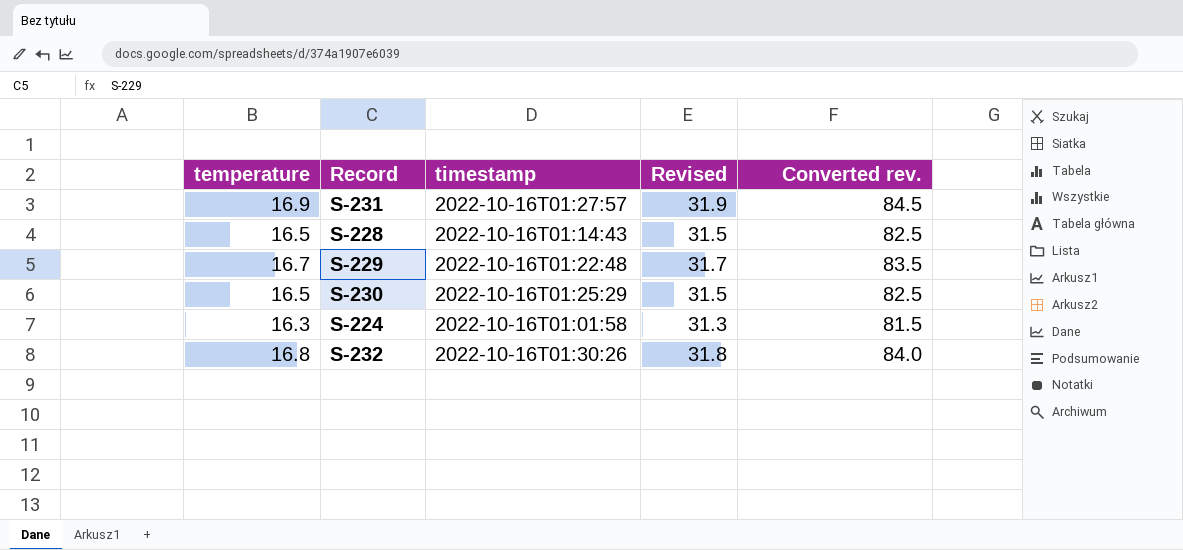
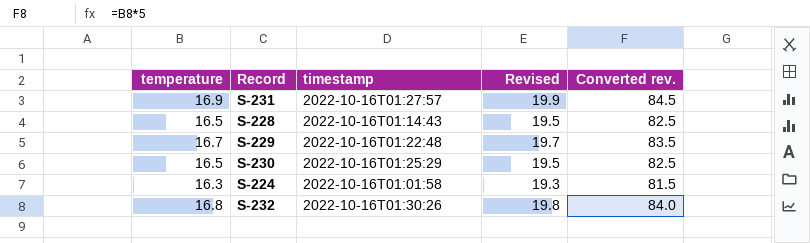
column Revised | formula: [temperature] + 15 -> [temperature] + 3

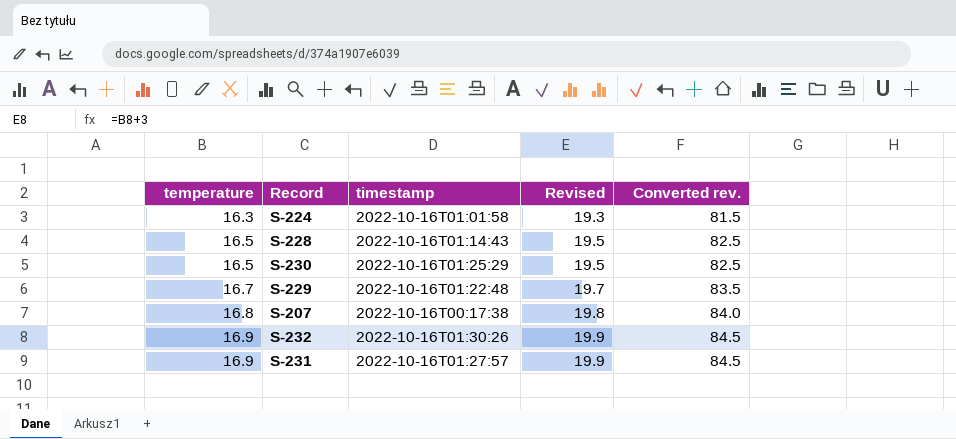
row order: none -> temperature ascending
row S-207: none -> 16.8 | 2022-10-16T00:17:38 | 19.8 | 84.0
S-232 | temperature: 16.8 -> 16.9
S-232 | Revised: 19.8 -> 19.9
S-232 | Converted rev.: 84.0 -> 84.5

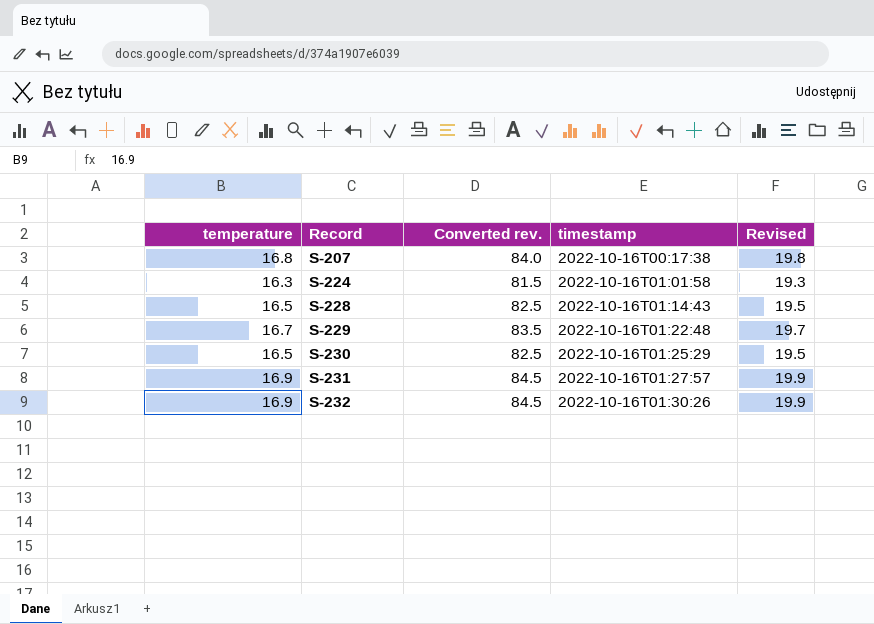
row order: temperature ascending -> Record ascending
column Converted rev. | position: 5 -> 3

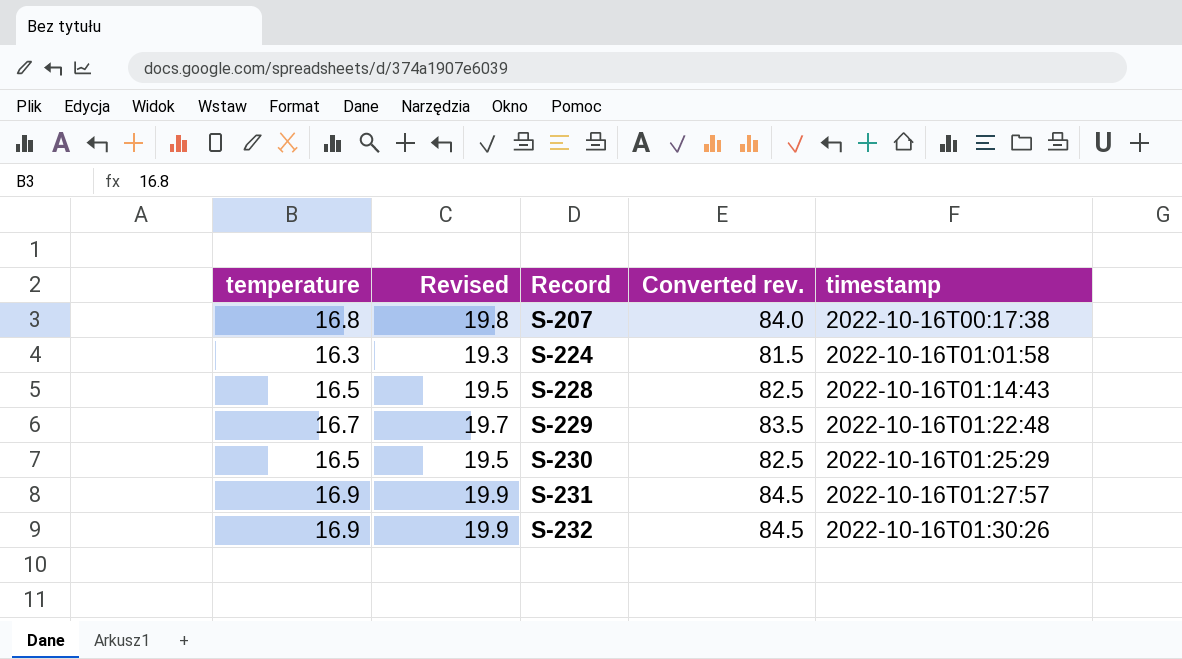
column Revised | position: 5 -> 2

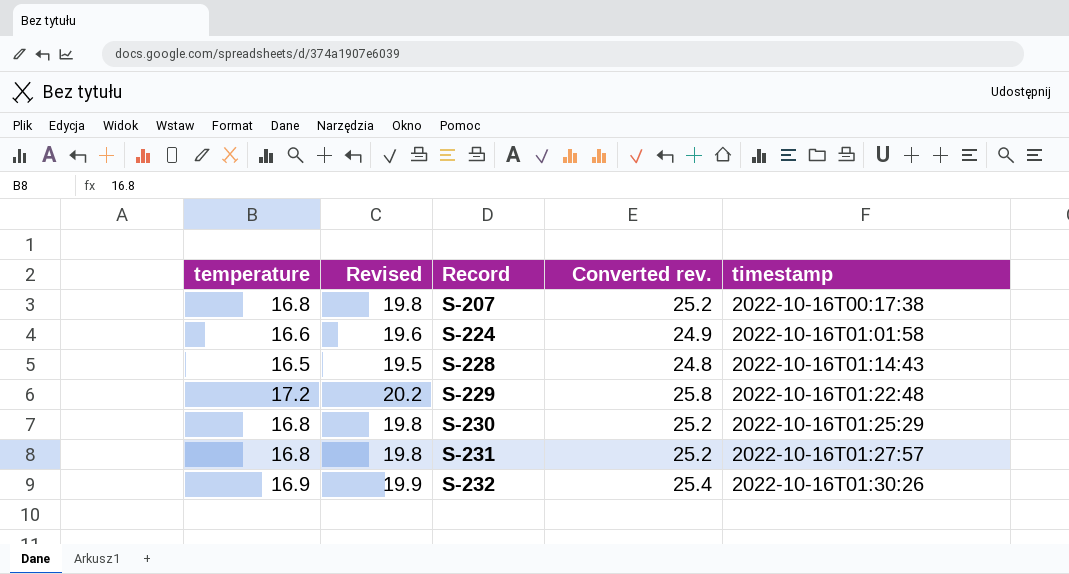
column Converted rev. | formula: [temperature] * 5 -> [temperature] * 1.5
S-224 | temperature: 16.3 -> 16.6
S-224 | Revised: 19.3 -> 19.6
S-229 | temperature: 16.7 -> 17.2
S-229 | Revised: 19.7 -> 20.2
S-230 | temperature: 16.5 -> 16.8
S-230 | Revised: 19.5 -> 19.8
S-231 | temperature: 16.9 -> 16.8
S-231 | Revised: 19.9 -> 19.8

